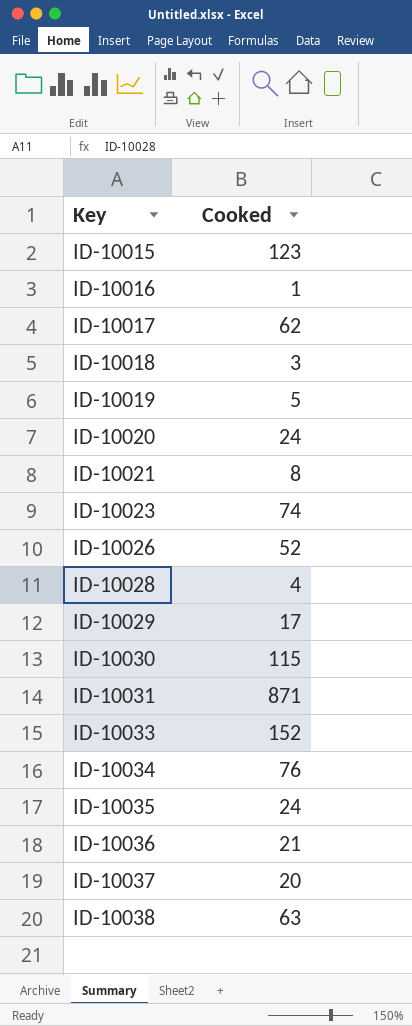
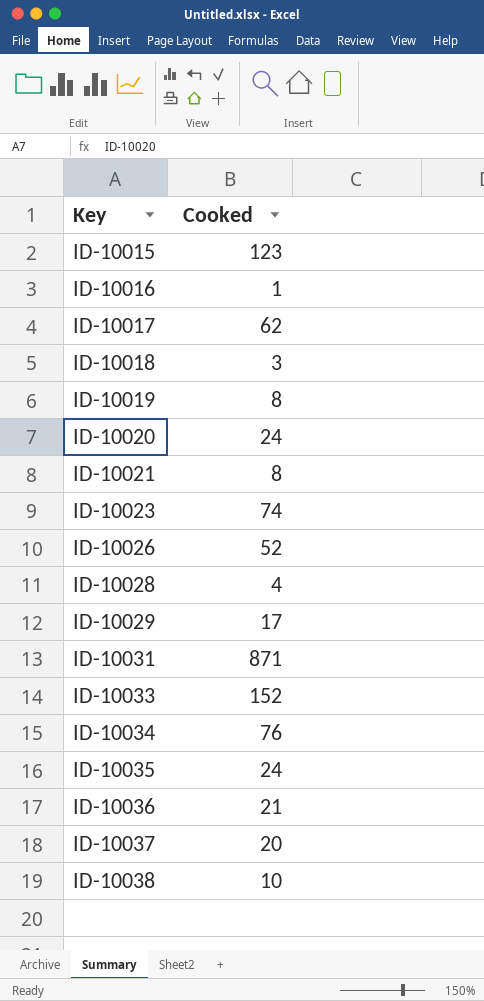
row ID-10030: 115 -> none
ID-10019 | Cooked: 5 -> 8
ID-10038 | Cooked: 63 -> 10

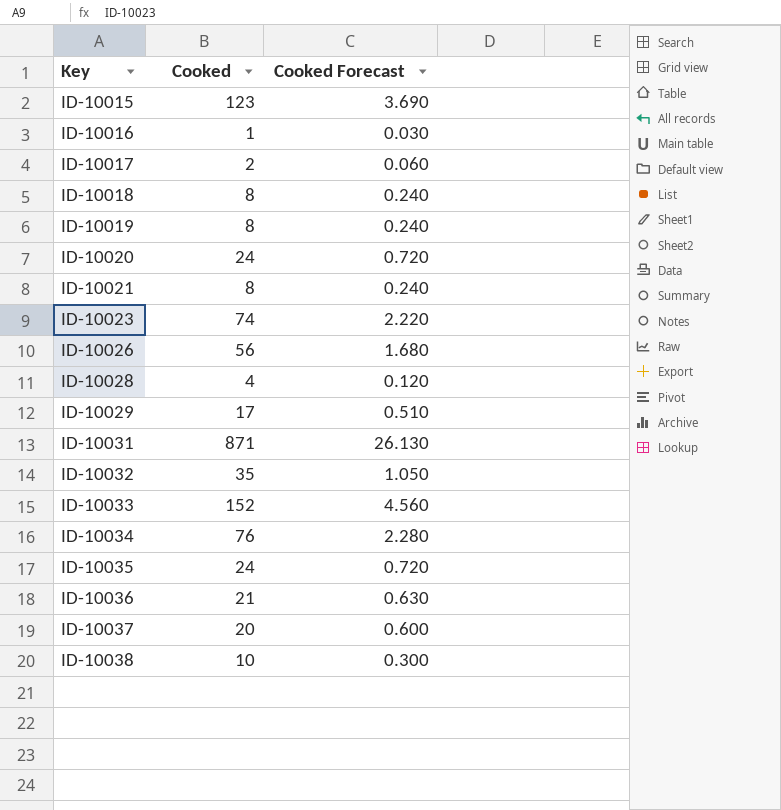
column Cooked Forecast | formula: none -> [Cooked] * 0.03
ID-10017 | Cooked: 62 -> 2
ID-10018 | Cooked: 3 -> 8
ID-10026 | Cooked: 52 -> 56
row ID-10032: none -> 35 | 1.050

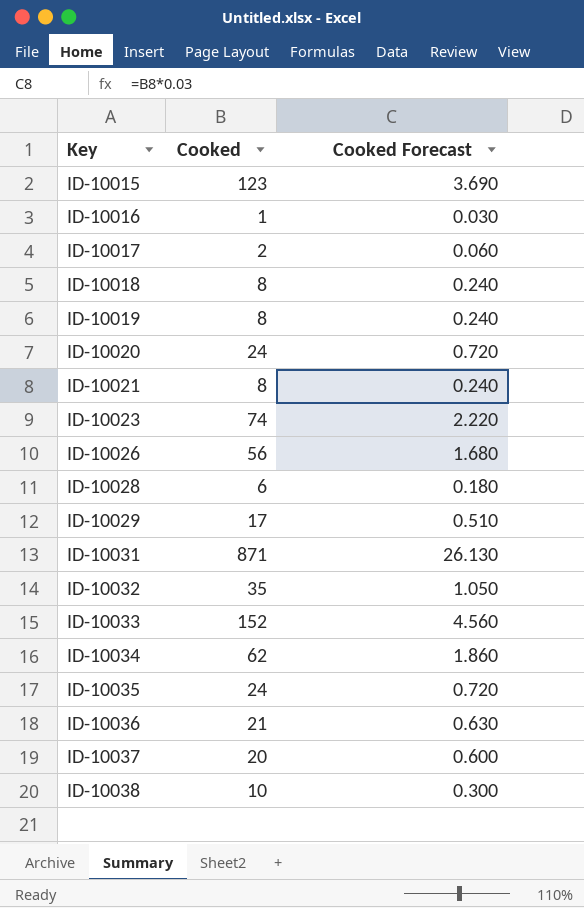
ID-10028 | Cooked: 4 -> 6
ID-10028 | Cooked Forecast: 0.120 -> 0.180
ID-10034 | Cooked: 76 -> 62
ID-10034 | Cooked Forecast: 2.280 -> 1.860

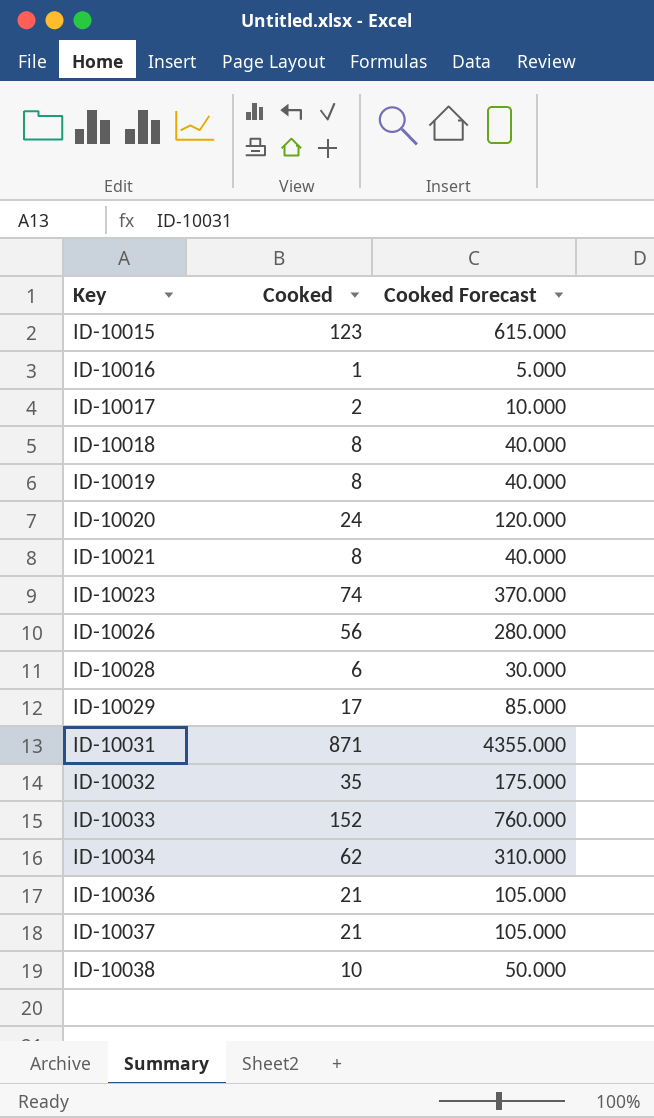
column Cooked Forecast | formula: [Cooked] * 0.03 -> [Cooked] * 5
row ID-10035: 24 | 0.720 -> none
ID-10037 | Cooked: 20 -> 21

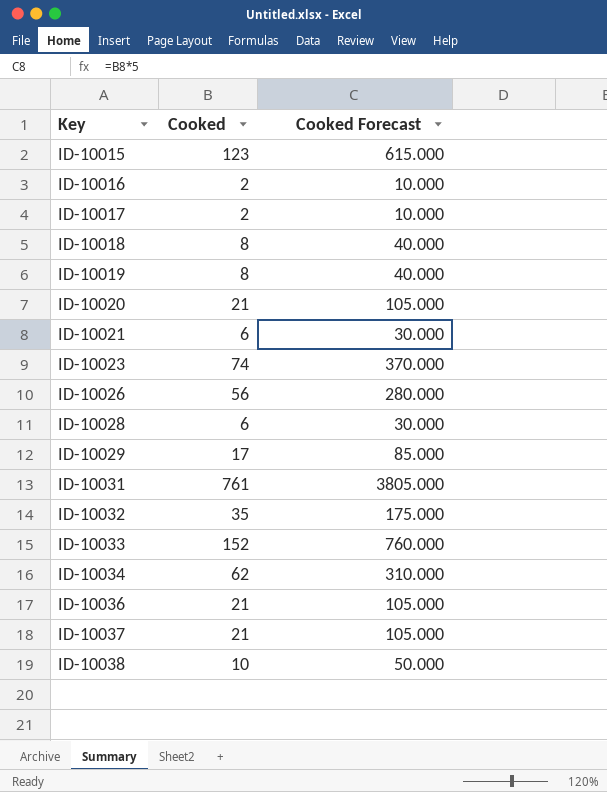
ID-10016 | Cooked: 1 -> 2
ID-10016 | Cooked Forecast: 5.000 -> 10.000
ID-10020 | Cooked: 24 -> 21
ID-10020 | Cooked Forecast: 120.000 -> 105.000
ID-10021 | Cooked: 8 -> 6
ID-10021 | Cooked Forecast: 40.000 -> 30.000
ID-10031 | Cooked: 871 -> 761
ID-10031 | Cooked Forecast: 4355.000 -> 3805.000

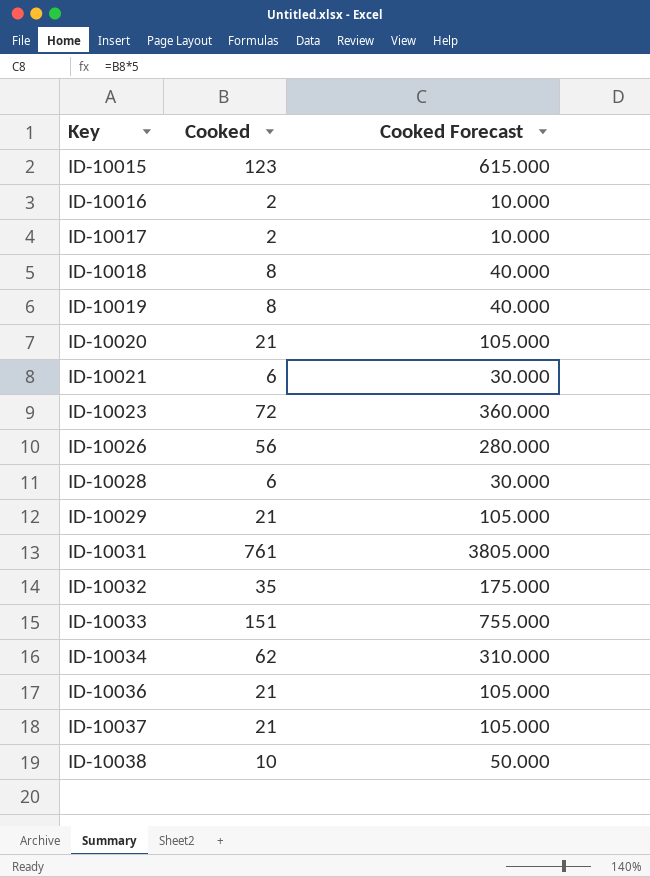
ID-10023 | Cooked: 74 -> 72
ID-10023 | Cooked Forecast: 370.000 -> 360.000
ID-10029 | Cooked: 17 -> 21
ID-10029 | Cooked Forecast: 85.000 -> 105.000
ID-10033 | Cooked: 152 -> 151
ID-10033 | Cooked Forecast: 760.000 -> 755.000

